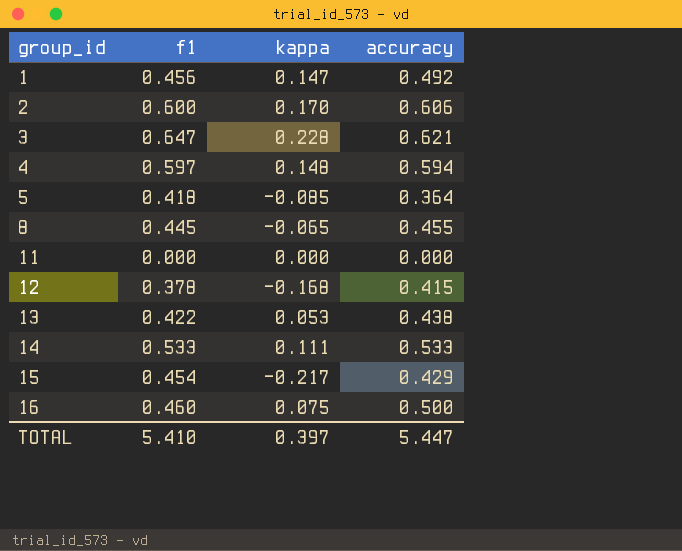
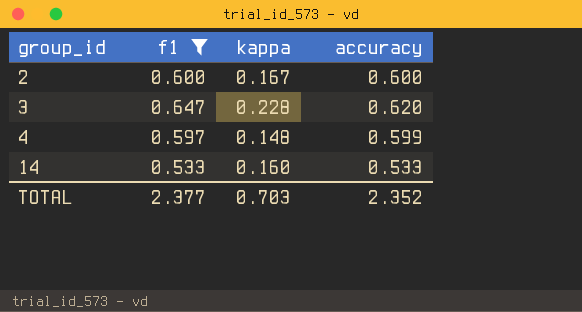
filter: none -> f1 >= 0.533
2 | kappa: 0.170 -> 0.167
2 | accuracy: 0.606 -> 0.600
3 | accuracy: 0.621 -> 0.620
4 | accuracy: 0.594 -> 0.599
14 | kappa: 0.111 -> 0.160
TOTAL | f1: 5.410 -> 2.377
TOTAL | kappa: 0.397 -> 0.703
TOTAL | accuracy: 5.447 -> 2.352

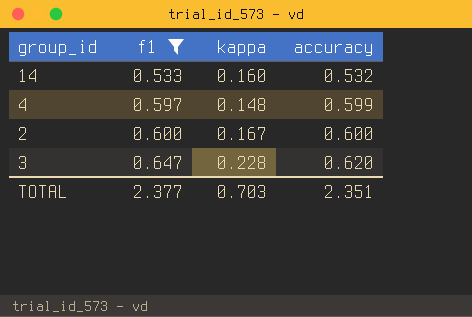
row order: group_id ascending -> f1 ascending
14 | accuracy: 0.533 -> 0.532
TOTAL | accuracy: 2.352 -> 2.351

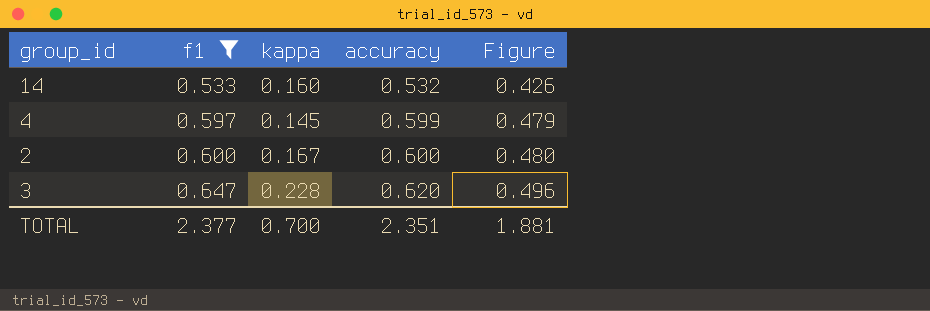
column Figure | formula: none -> [accuracy] * 0.8
4 | kappa: 0.148 -> 0.145
TOTAL | kappa: 0.703 -> 0.700

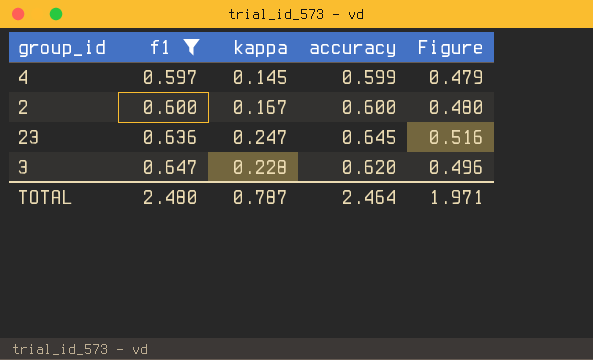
row 14: 0.533 | 0.160 | 0.532 | 0.426 -> none
row 23: none -> 0.636 | 0.247 | 0.645 | 0.516
TOTAL | f1: 2.377 -> 2.480
TOTAL | kappa: 0.700 -> 0.787
TOTAL | accuracy: 2.351 -> 2.464
TOTAL | Figure: 1.881 -> 1.971

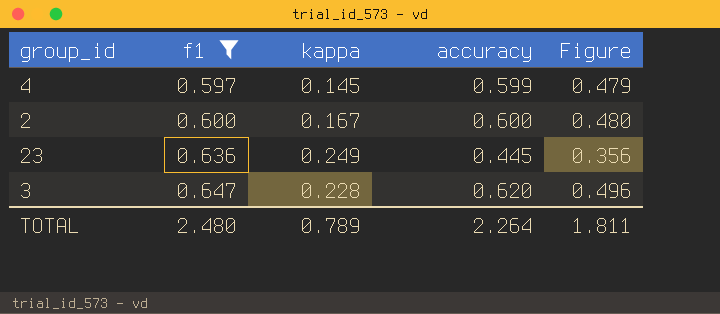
23 | kappa: 0.247 -> 0.249
23 | accuracy: 0.645 -> 0.445
23 | Figure: 0.516 -> 0.356
TOTAL | kappa: 0.787 -> 0.789
TOTAL | accuracy: 2.464 -> 2.264
TOTAL | Figure: 1.971 -> 1.811

